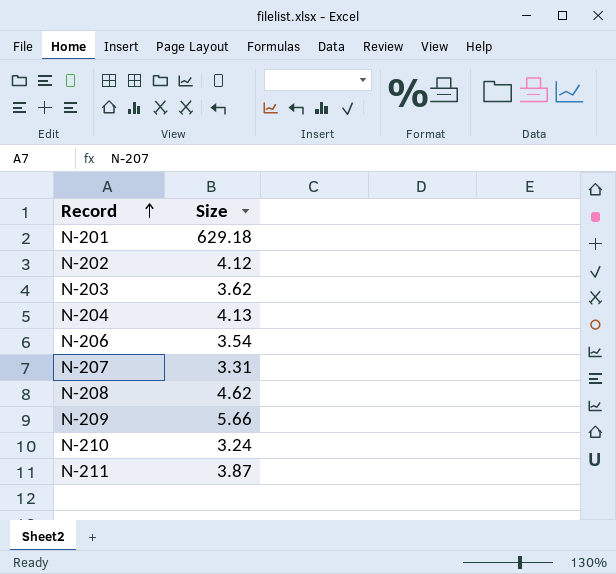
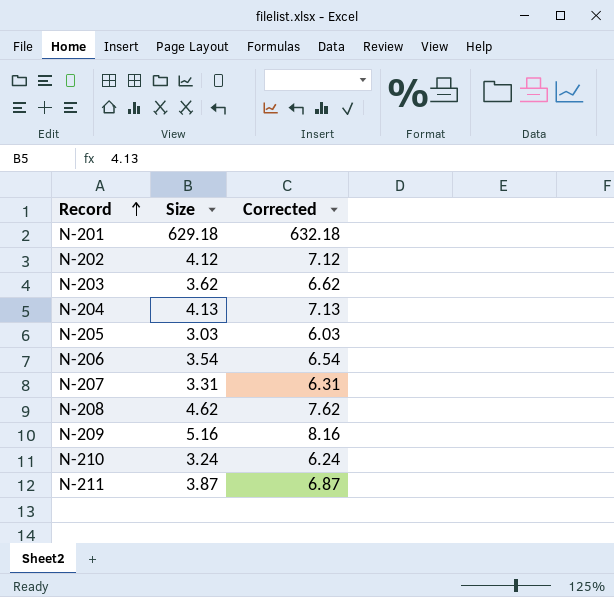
column Corrected | formula: none -> [Size] + 3
row N-205: none -> 3.03 | 6.03
N-209 | Size: 5.66 -> 5.16

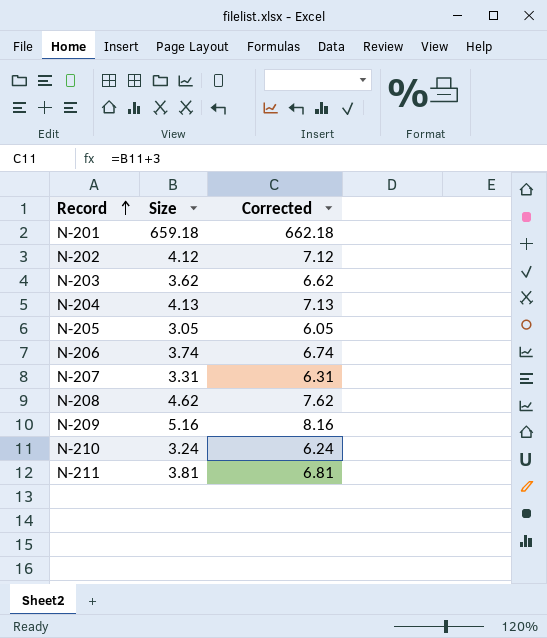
N-201 | Size: 629.18 -> 659.18
N-201 | Corrected: 632.18 -> 662.18
N-205 | Size: 3.03 -> 3.05
N-205 | Corrected: 6.03 -> 6.05
N-206 | Size: 3.54 -> 3.74
N-206 | Corrected: 6.54 -> 6.74
N-211 | Size: 3.87 -> 3.81
N-211 | Corrected: 6.87 -> 6.81

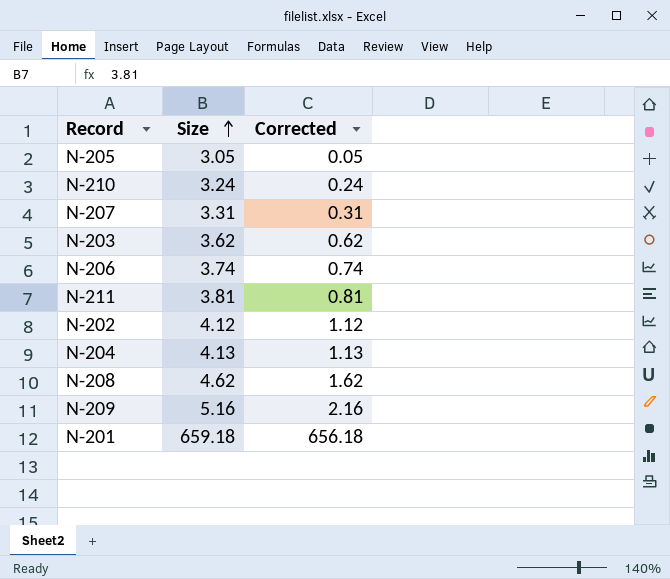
row order: Record ascending -> Size ascending
column Corrected | formula: [Size] + 3 -> [Size] - 3

